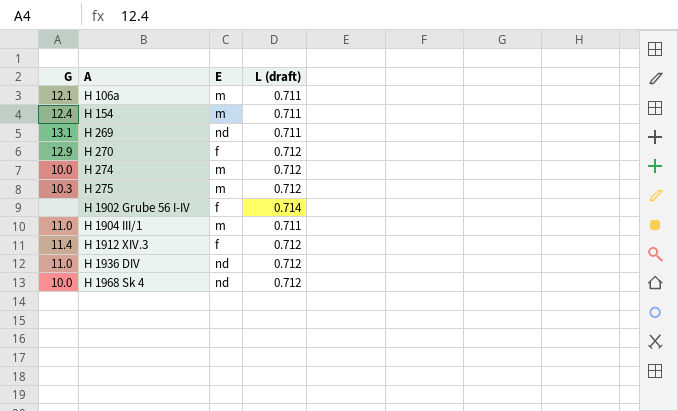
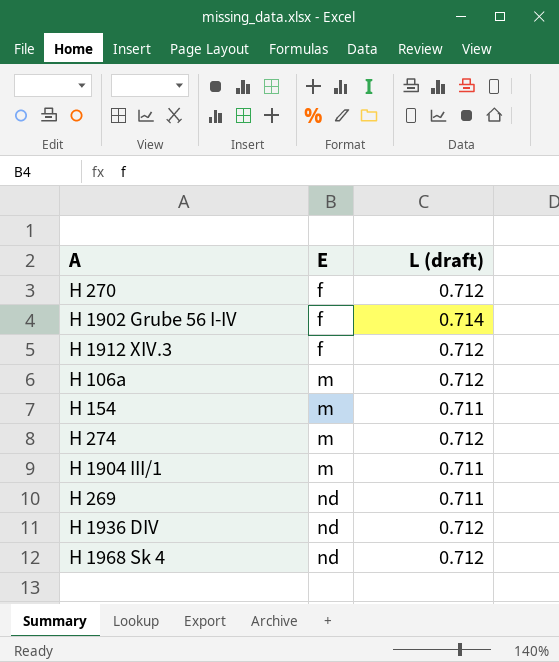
row order: A ascending -> E ascending
column G | position: 1 -> none
row H 275: 10.3 | m | 0.712 -> none
H 106a | L (draft): 0.711 -> 0.712

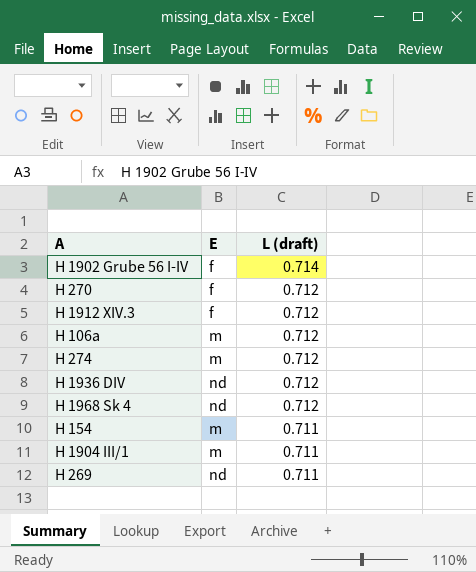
row order: E ascending -> L (draft) descending

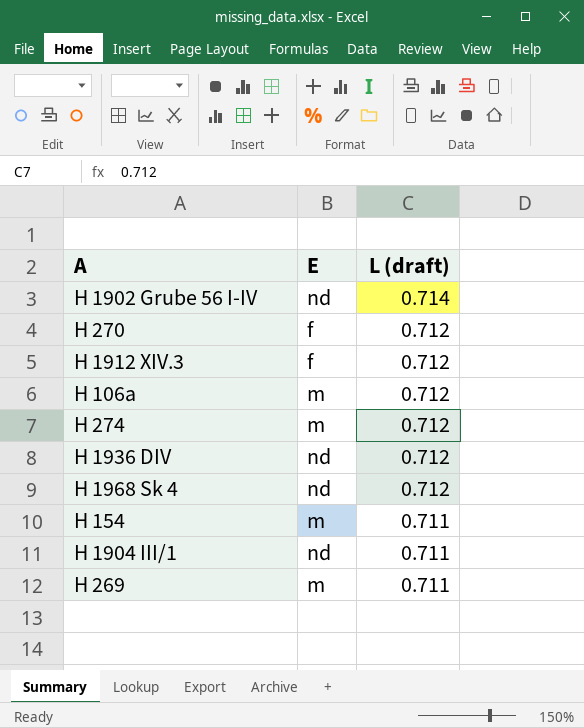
H 1902 Grube 56 I-IV | E: f -> nd
H 1904 III/1 | E: m -> nd
H 269 | E: nd -> m

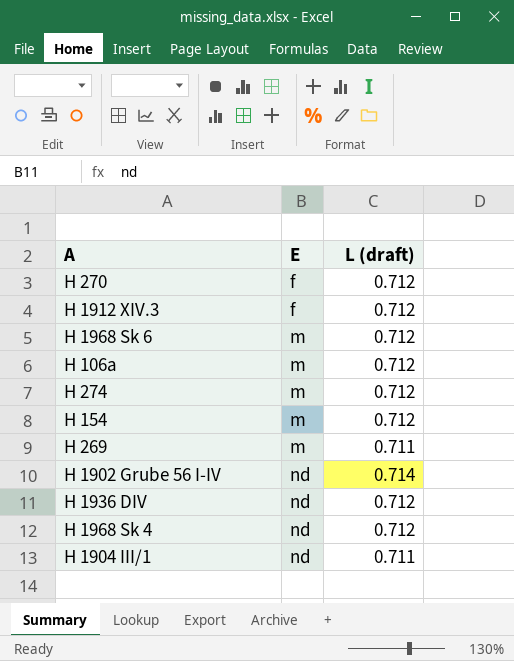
row order: L (draft) descending -> E ascending
row H 1968 Sk 6: none -> m | 0.712
H 154 | L (draft): 0.711 -> 0.712

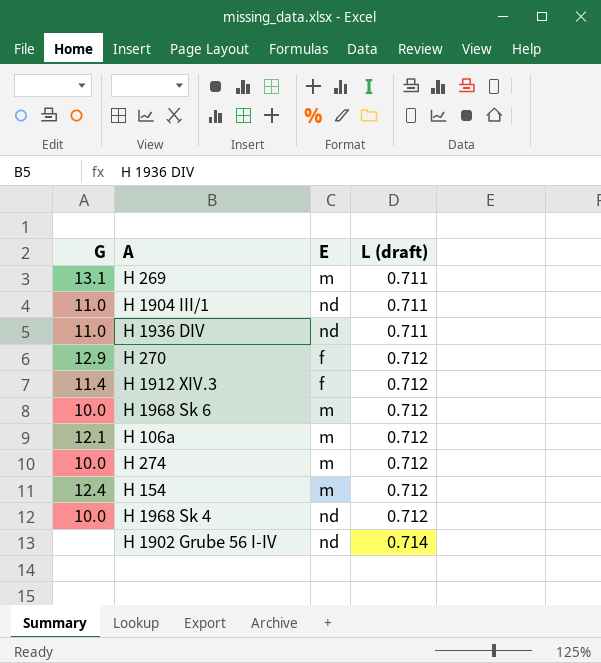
row order: E ascending -> L (draft) ascending
column G | position: none -> 1
H 1936 DIV | L (draft): 0.712 -> 0.711

